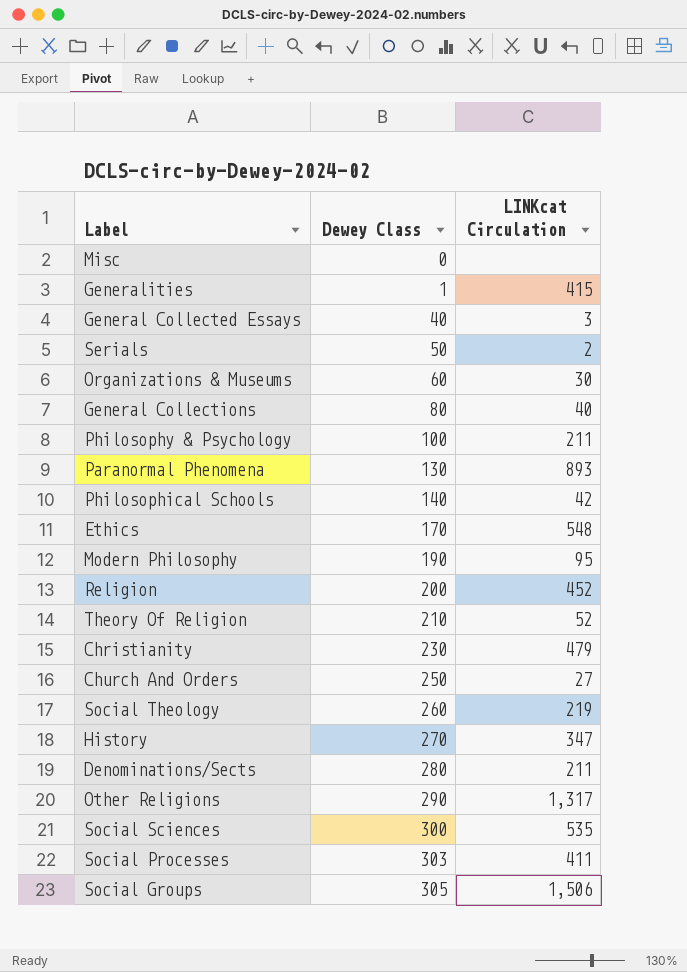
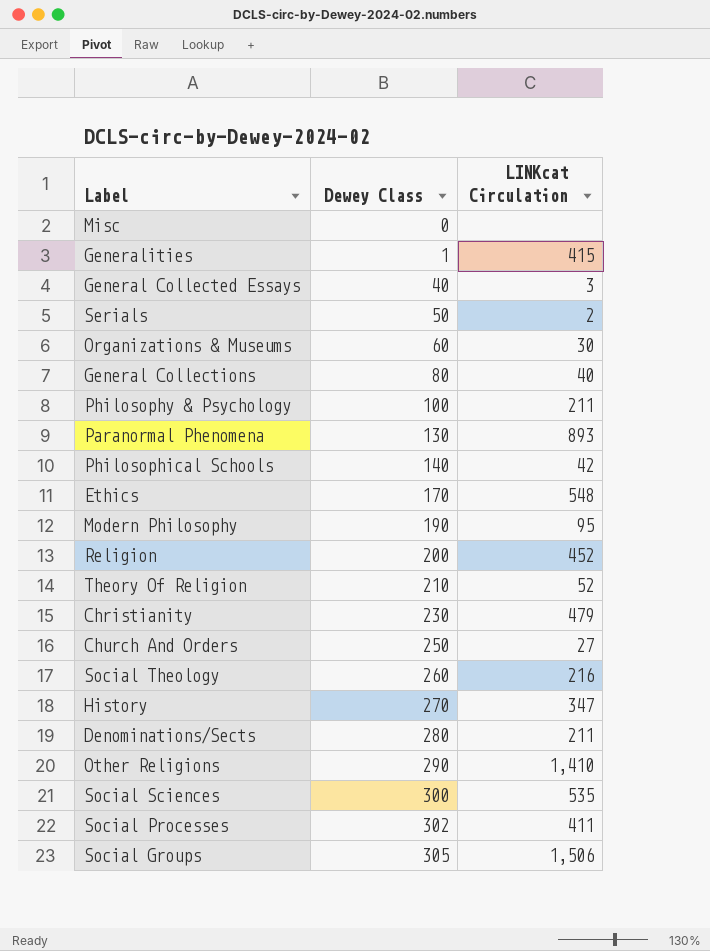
Social Theology | LINKcat Circulation: 219 -> 216
Other Religions | LINKcat Circulation: 1,317 -> 1,410
Social Processes | Dewey Class: 303 -> 302

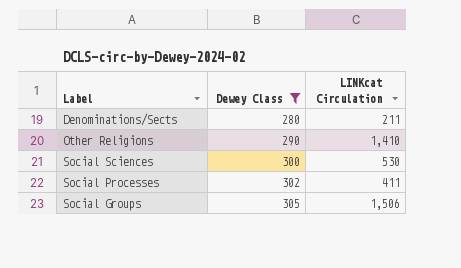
filter: none -> Dewey Class >= 280
Social Sciences | LINKcat Circulation: 535 -> 530

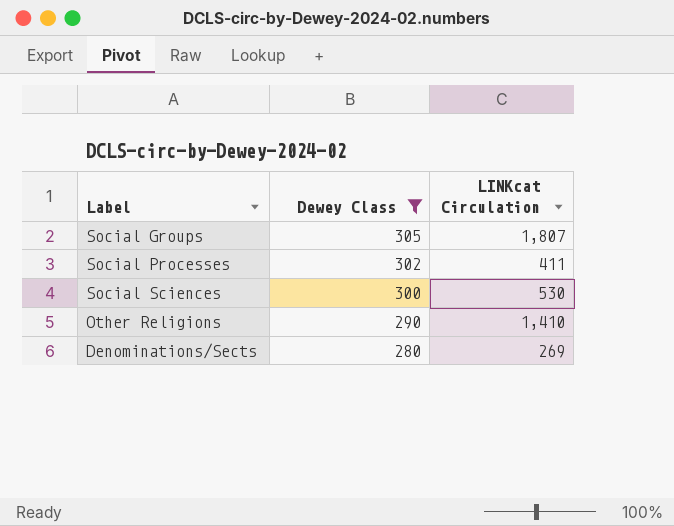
row order: Dewey Class ascending -> Dewey Class descending
Social Groups | LINKcat Circulation: 1,506 -> 1,807
Denominations/Sects | LINKcat Circulation: 211 -> 269

